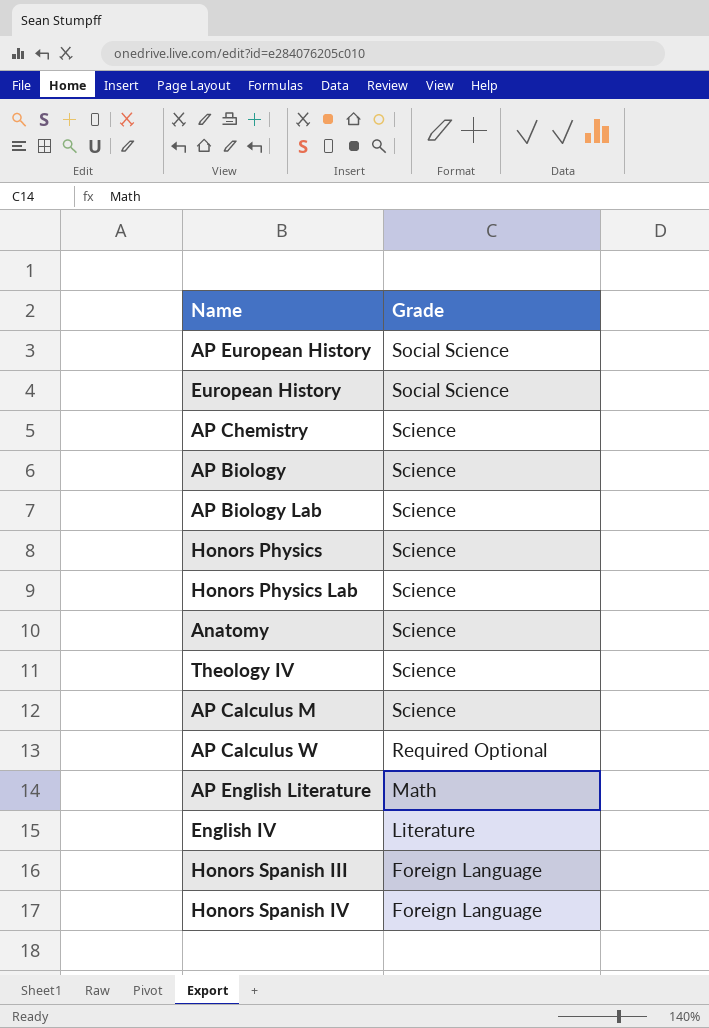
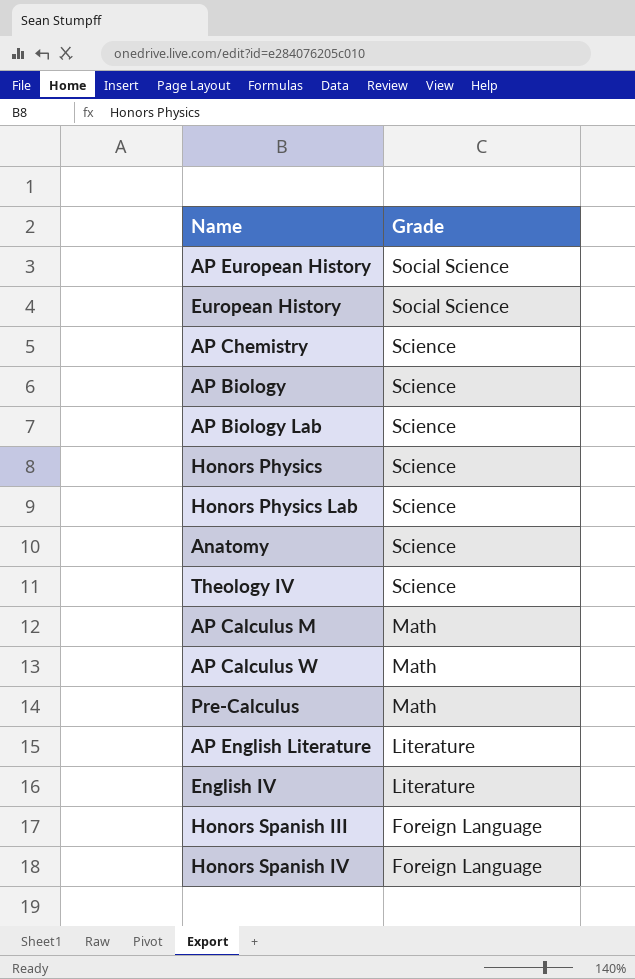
AP Calculus M | Grade: Science -> Math
AP Calculus W | Grade: Required Optional -> Math
row Pre-Calculus: none -> Math
AP English Literature | Grade: Math -> Literature

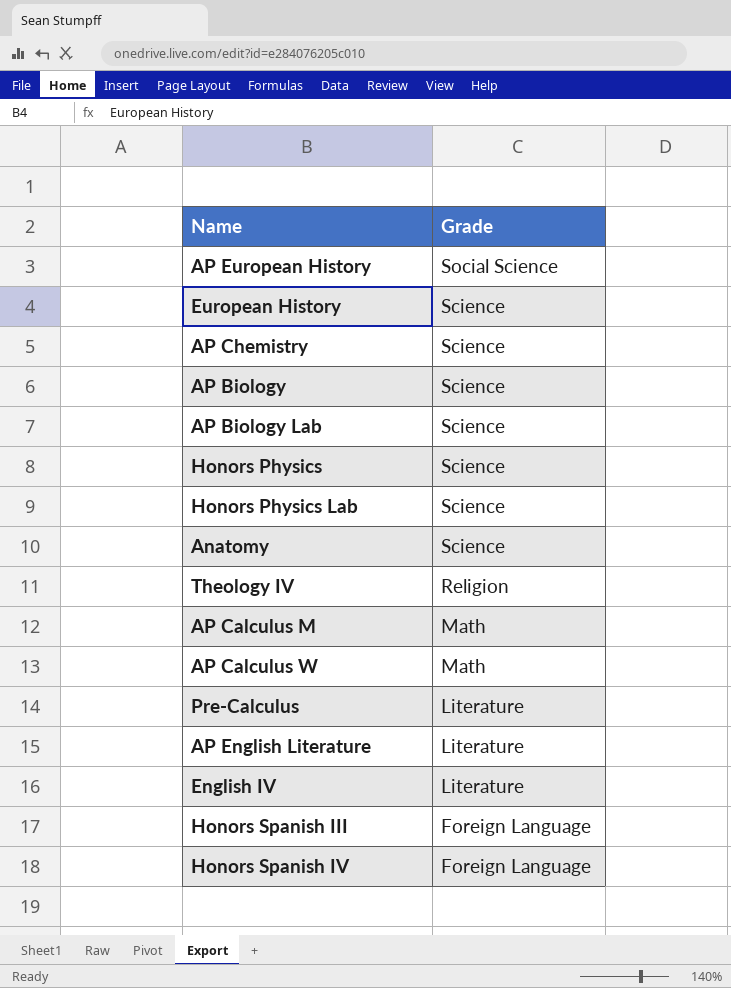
European History | Grade: Social Science -> Science
Theology IV | Grade: Science -> Religion
Pre-Calculus | Grade: Math -> Literature

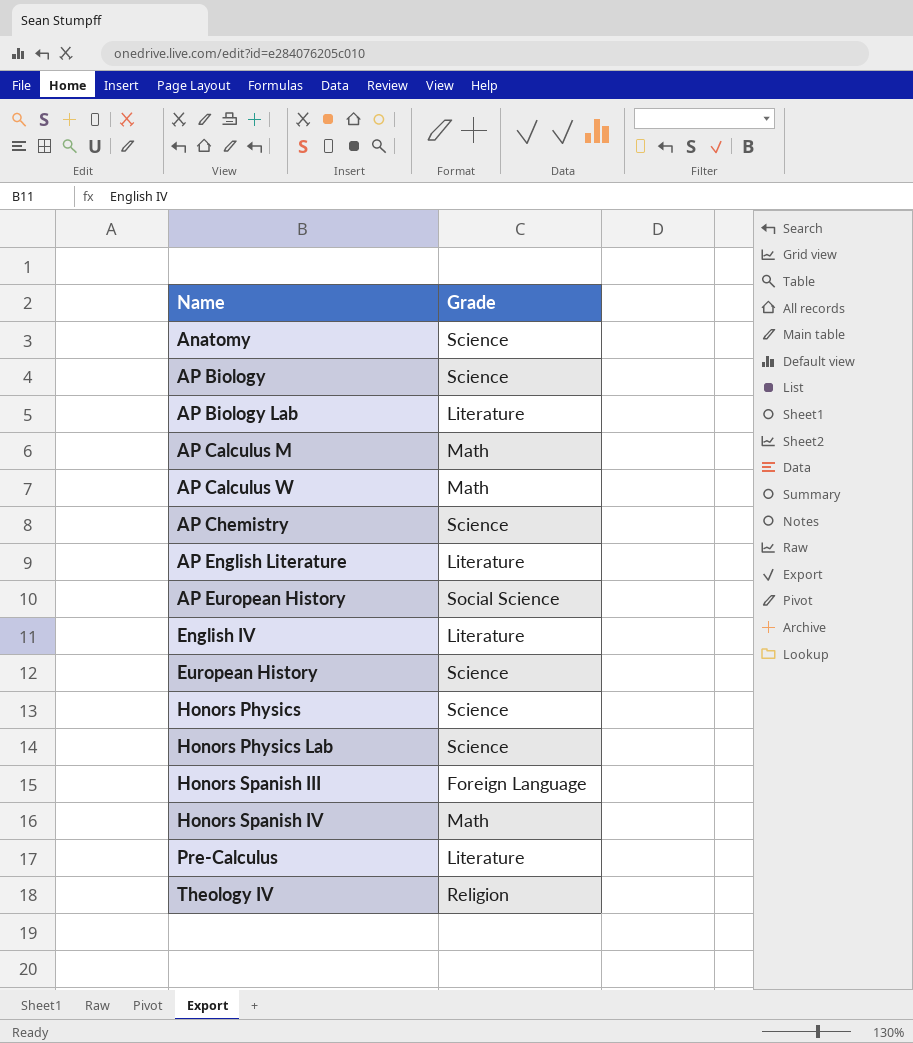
row order: Grade descending -> Name ascending
AP Biology Lab | Grade: Science -> Literature
Honors Spanish IV | Grade: Foreign Language -> Math

